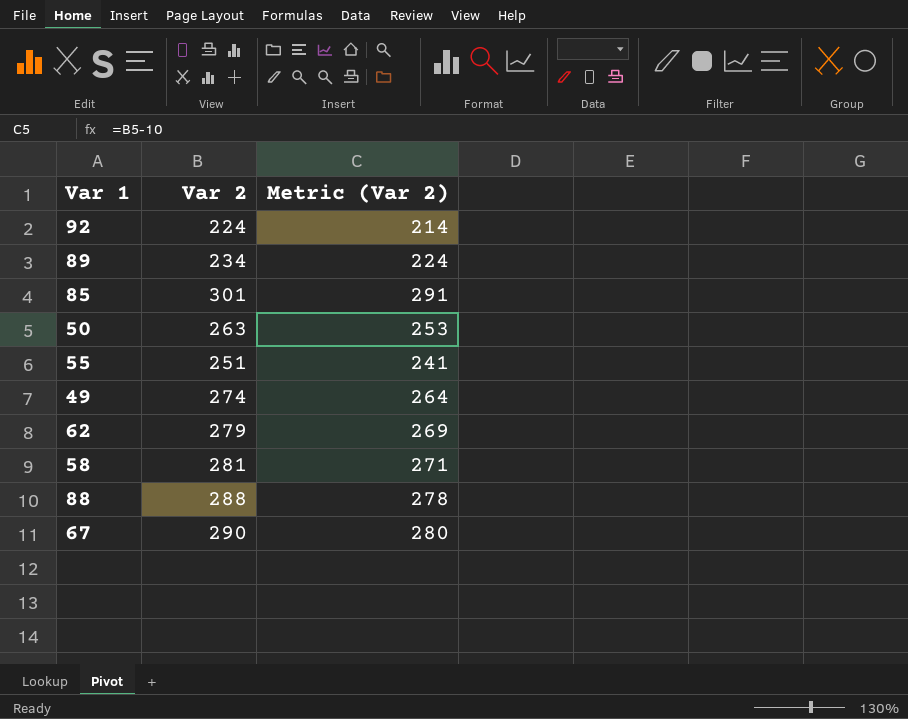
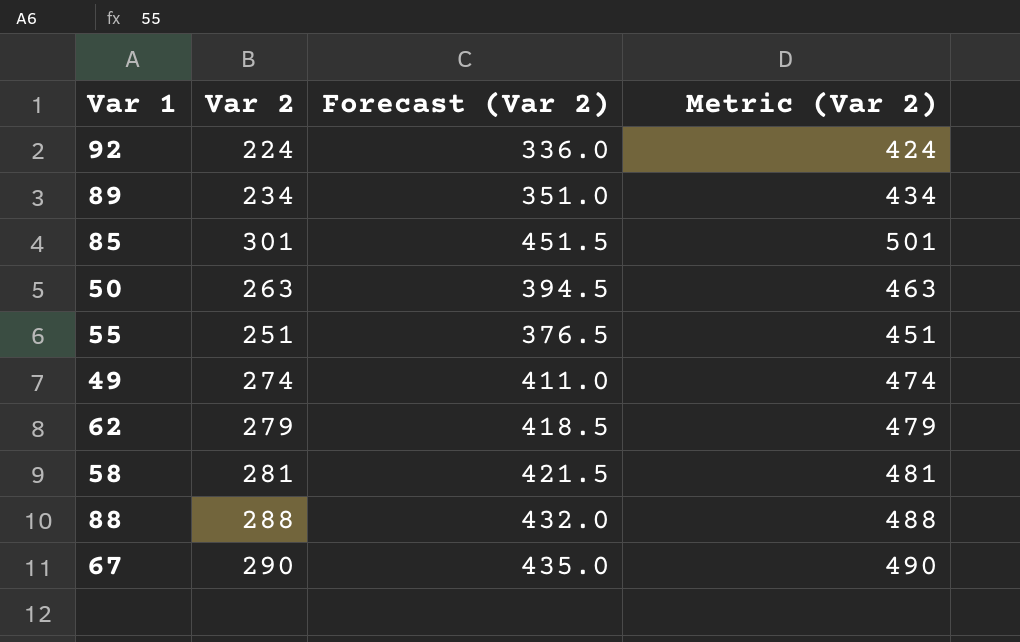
column Forecast (Var 2) | formula: none -> [Var 2] * 1.5
column Metric (Var 2) | formula: [Var 2] - 10 -> [Var 2] + 200

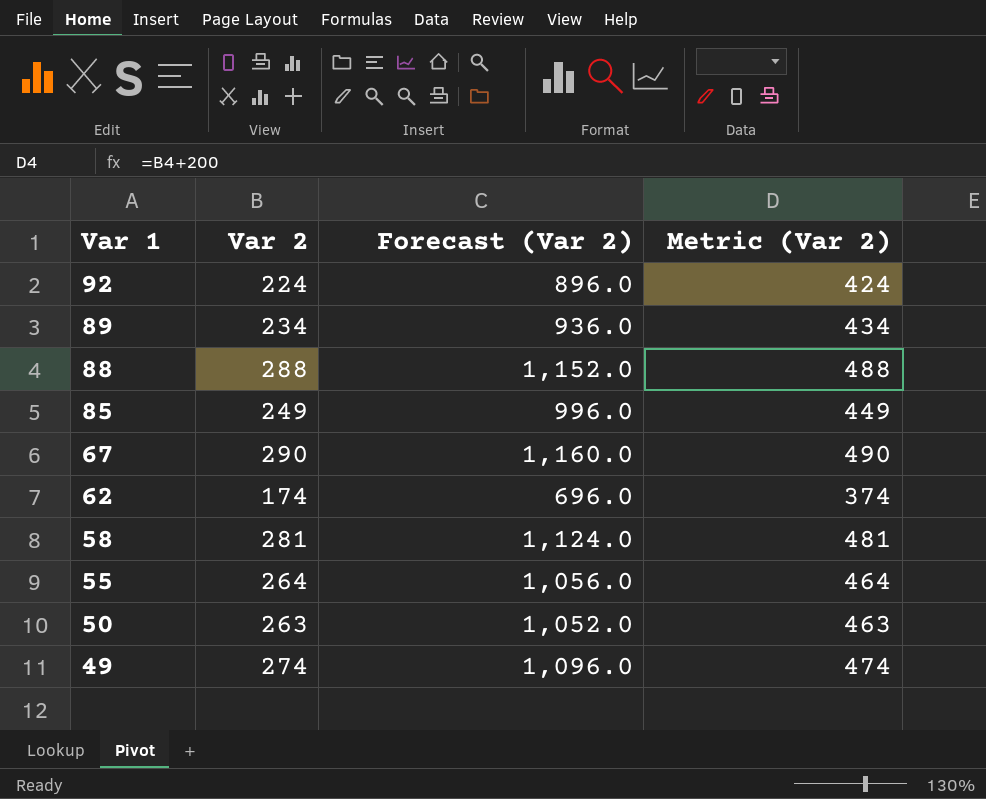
row order: none -> Var 1 descending
column Forecast (Var 2) | formula: [Var 2] * 1.5 -> [Var 2] * 4
85 | Var 2: 301 -> 249
85 | Metric (Var 2): 501 -> 449
62 | Var 2: 279 -> 174
62 | Metric (Var 2): 479 -> 374
55 | Var 2: 251 -> 264
55 | Metric (Var 2): 451 -> 464

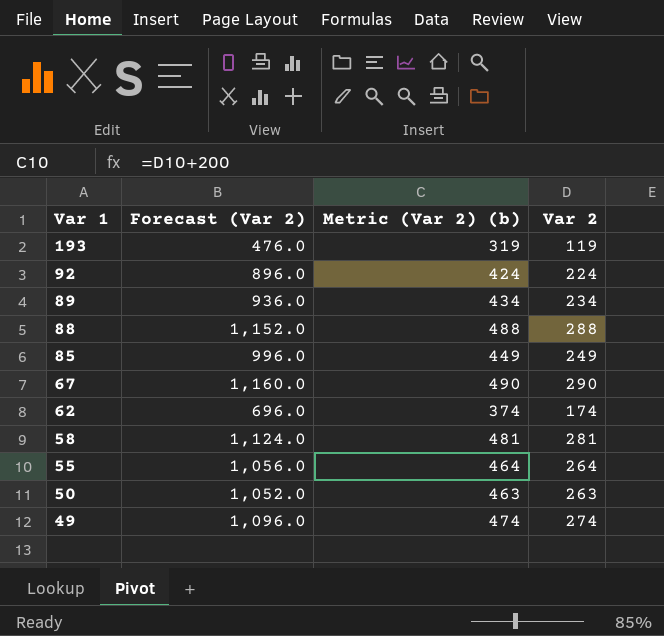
column name: Metric (Var 2) -> Metric (Var 2) (b)
column Var 2 | position: 2 -> 4
row 193: none -> 476.0 | 319 | 119

